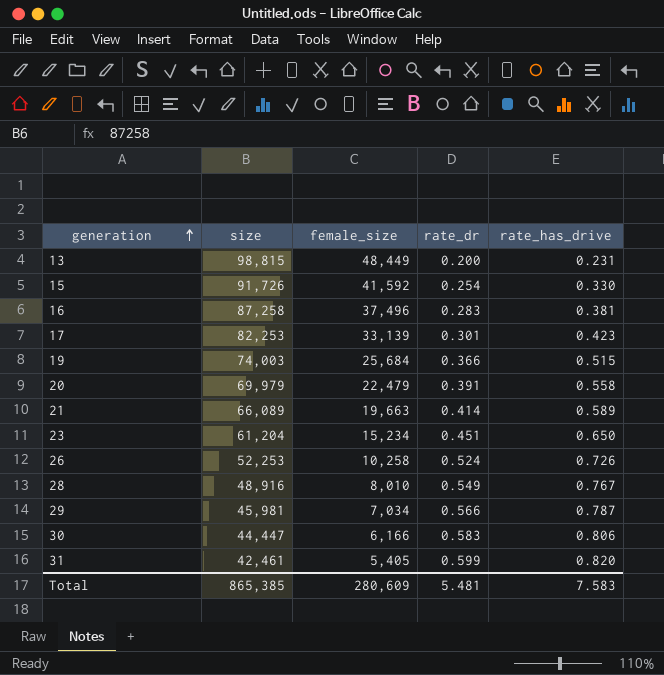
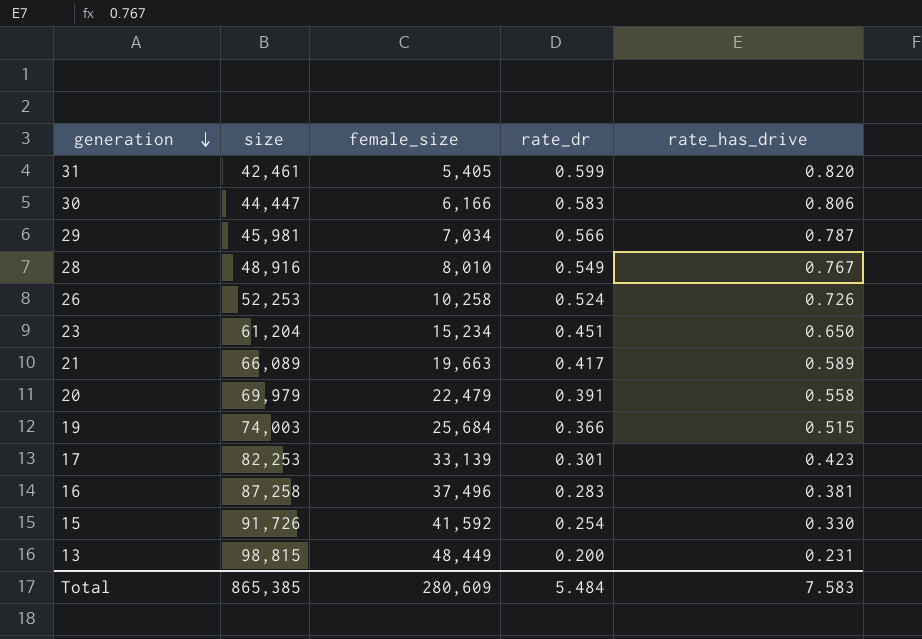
row order: generation ascending -> generation descending
21 | rate_dr: 0.414 -> 0.417
Total | rate_dr: 5.481 -> 5.484

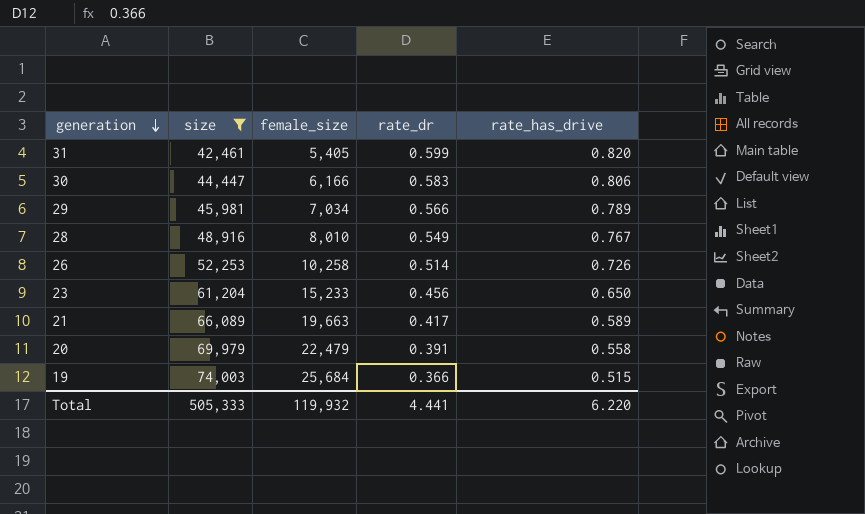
filter: none -> size <= 74,003
29 | rate_has_drive: 0.787 -> 0.789
26 | rate_dr: 0.524 -> 0.514
23 | female_size: 15,234 -> 15,233
23 | rate_dr: 0.451 -> 0.456
Total | size: 865,385 -> 505,333
Total | female_size: 280,609 -> 119,932
Total | rate_dr: 5.484 -> 4.441
Total | rate_has_drive: 7.583 -> 6.220

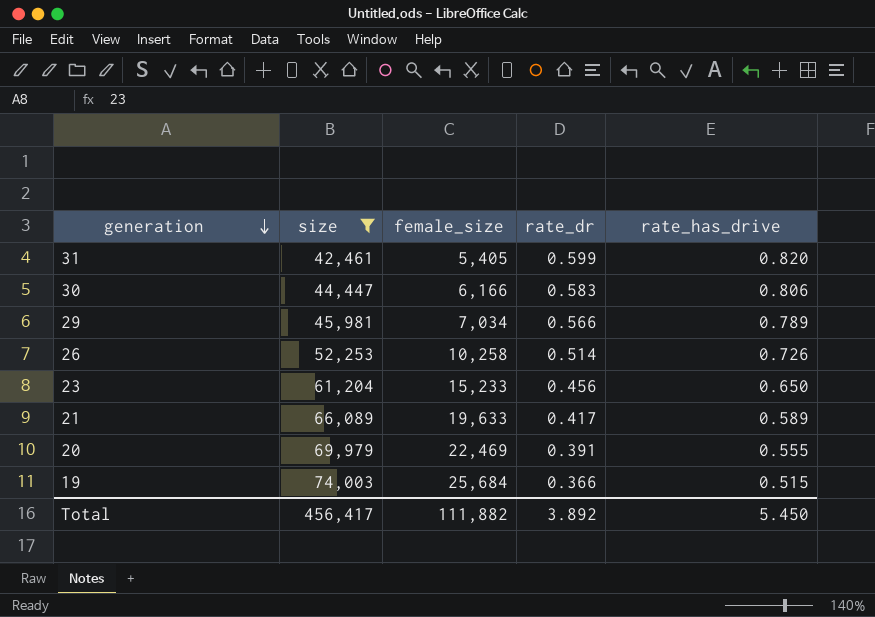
row 28: 48,916 | 8,010 | 0.549 | 0.767 -> none
21 | female_size: 19,663 -> 19,633
20 | female_size: 22,479 -> 22,469
20 | rate_has_drive: 0.558 -> 0.555
Total | size: 505,333 -> 456,417
Total | female_size: 119,932 -> 111,882
Total | rate_dr: 4.441 -> 3.892
Total | rate_has_drive: 6.220 -> 5.450

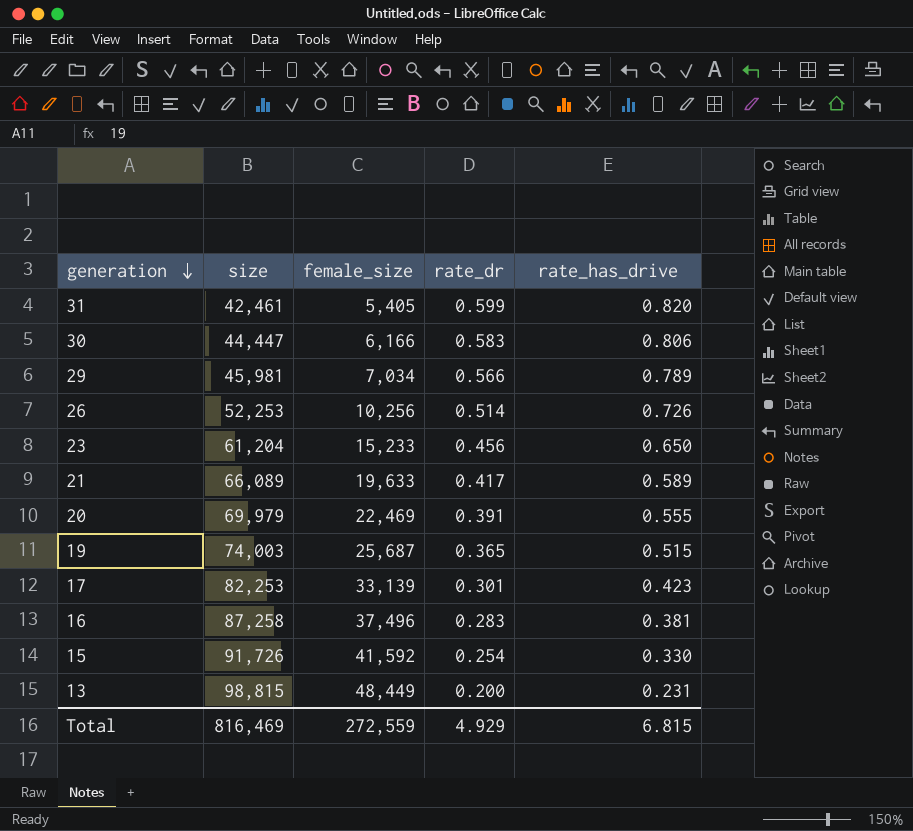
filter: size <= 74,003 -> none
26 | female_size: 10,258 -> 10,256
19 | female_size: 25,684 -> 25,687
19 | rate_dr: 0.366 -> 0.365
Total | size: 456,417 -> 816,469
Total | female_size: 111,882 -> 272,559
Total | rate_dr: 3.892 -> 4.929
Total | rate_has_drive: 5.450 -> 6.815

